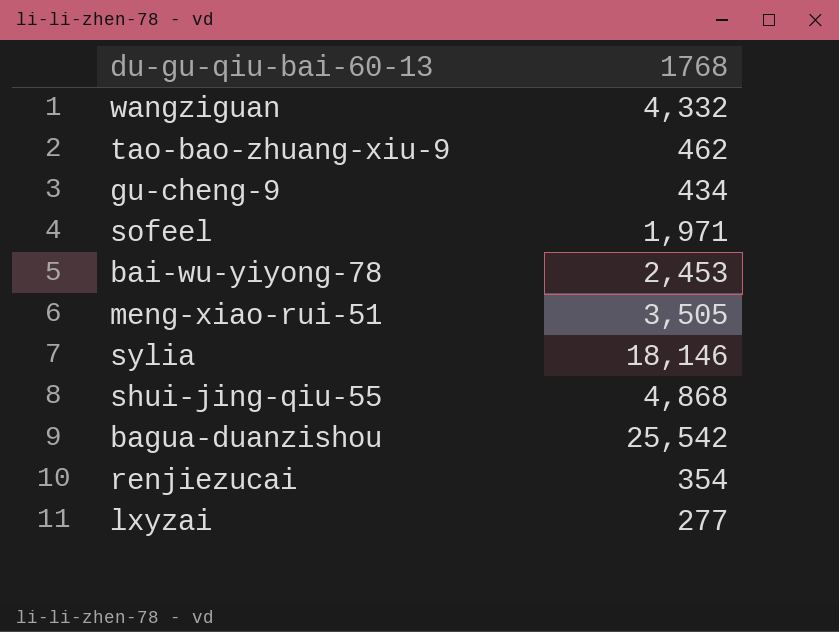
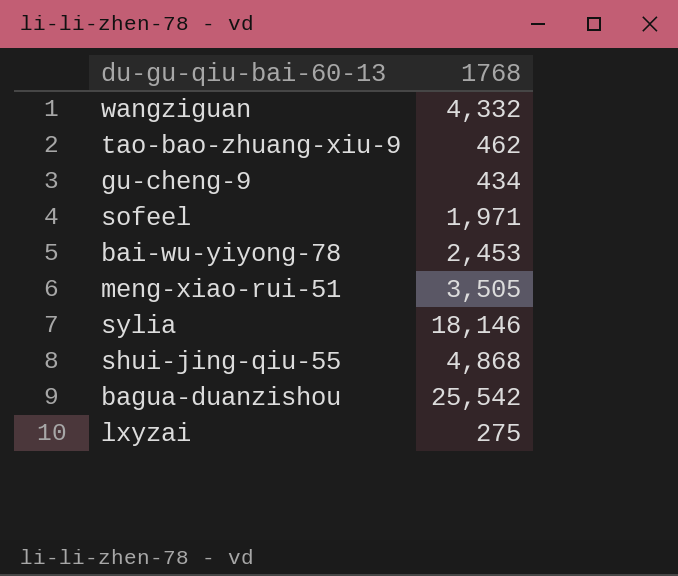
row renjiezucai: 354 -> none
lxyzai | 1768: 277 -> 275

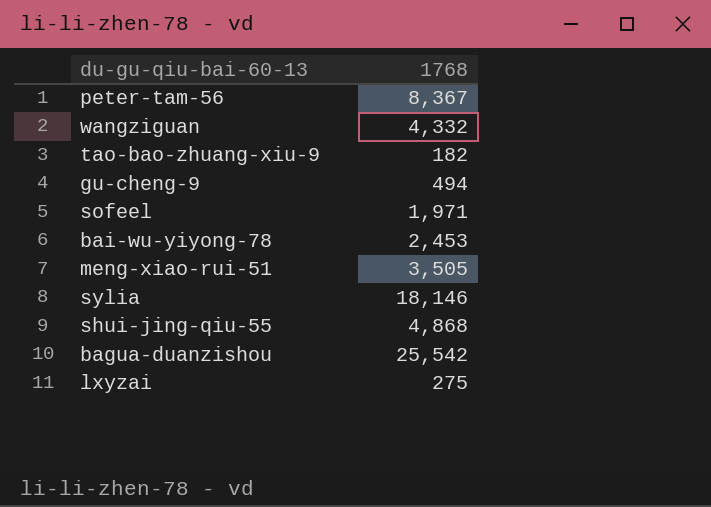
row peter-tam-56: none -> 8,367
tao-bao-zhuang-xiu-9 | 1768: 462 -> 182
gu-cheng-9 | 1768: 434 -> 494

